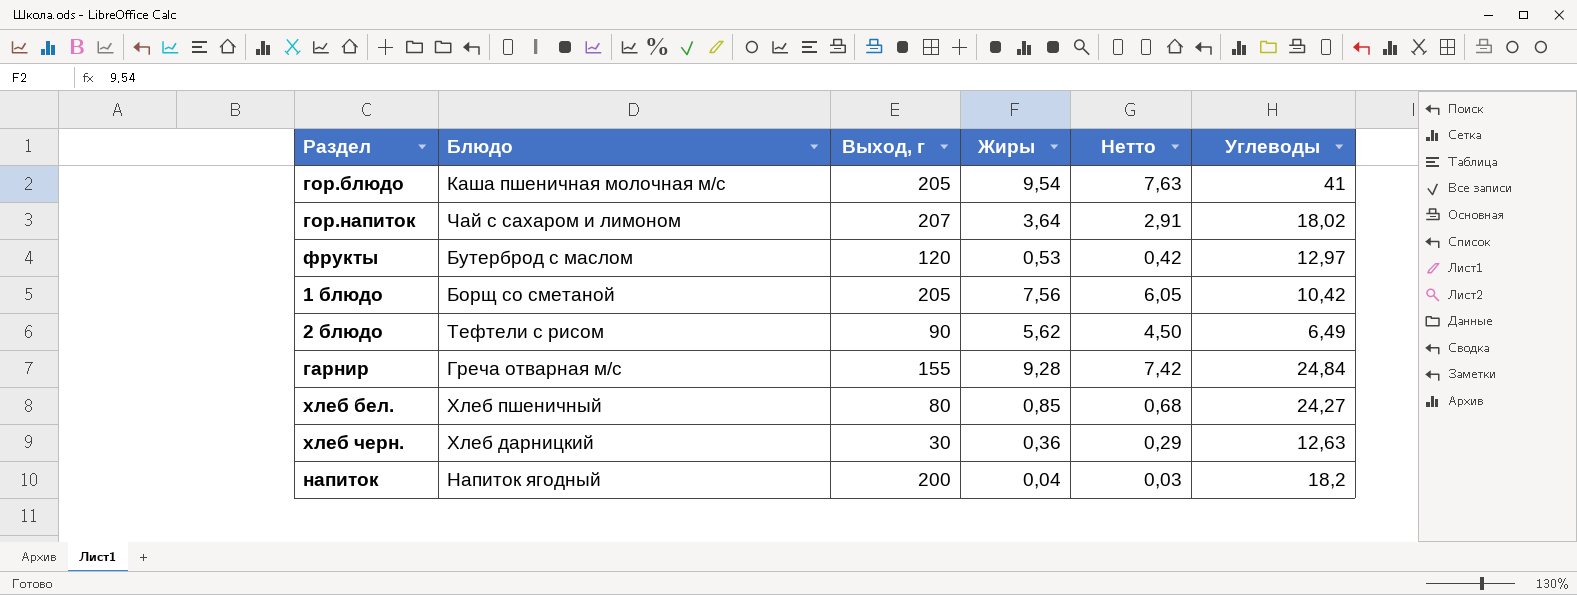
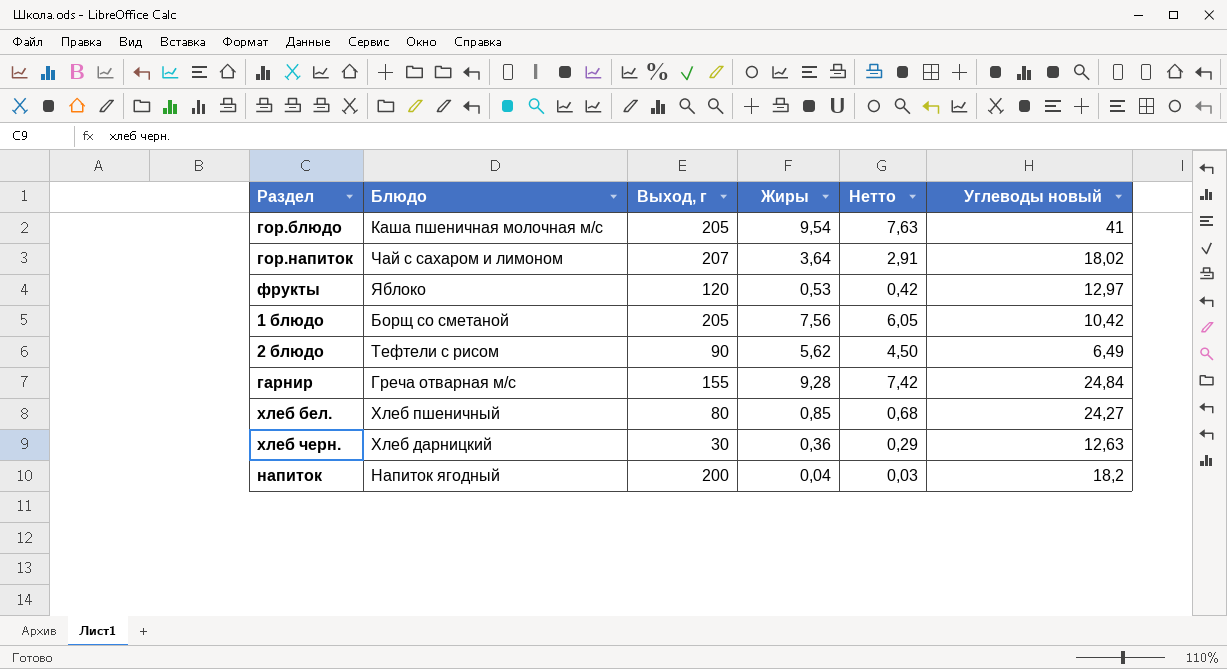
column name: Углеводы -> Углеводы новый
фрукты | Блюдо: Бутерброд с маслом -> Яблоко

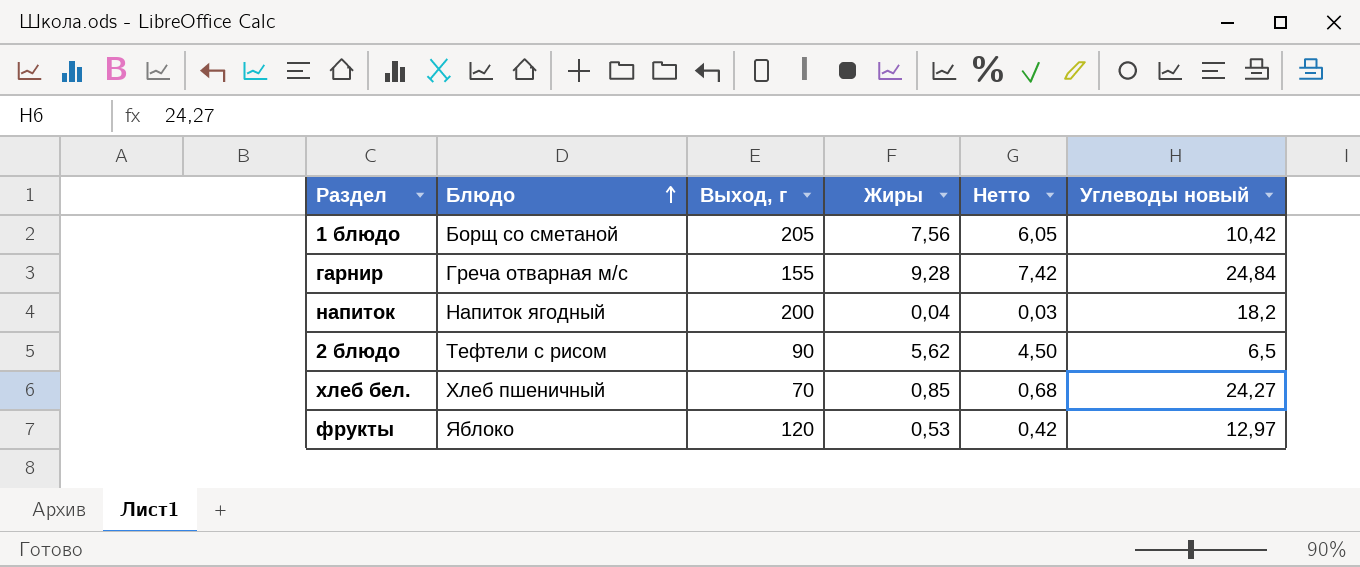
row order: none -> Блюдо ascending
row гор.блюдо: Каша пшеничная молочная м/с | 205 | 9,54 | 7,63 | 41 -> none
row гор.напиток: Чай с сахаром и лимоном | 207 | 3,64 | 2,91 | 18,02 -> none
row хлеб черн.: Хлеб дарницкий | 30 | 0,36 | 0,29 | 12,63 -> none
2 блюдо | Углеводы новый: 6,49 -> 6,5
хлеб бел. | Выход, г: 80 -> 70

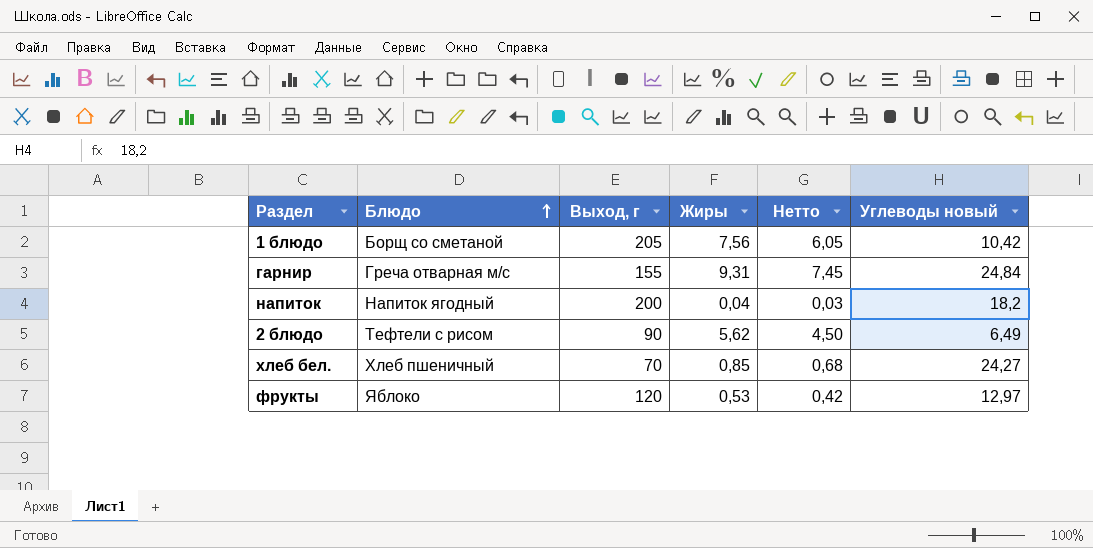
гарнир | Жиры: 9,28 -> 9,31
гарнир | Нетто: 7,42 -> 7,45
2 блюдо | Углеводы новый: 6,5 -> 6,49

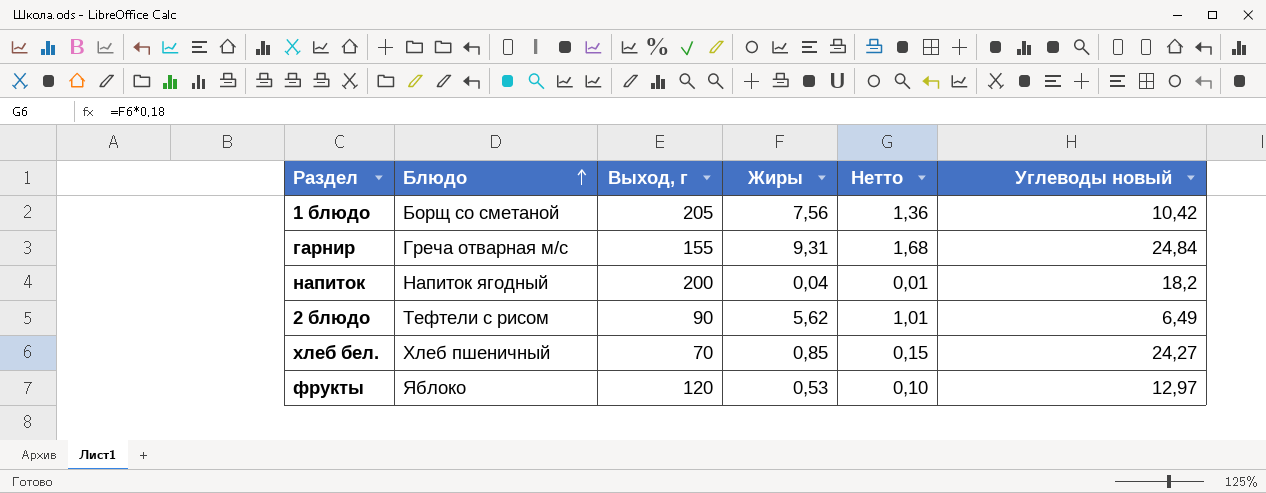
column Нетто | formula: [Жиры] * 0,8 -> [Жиры] * 0,18

